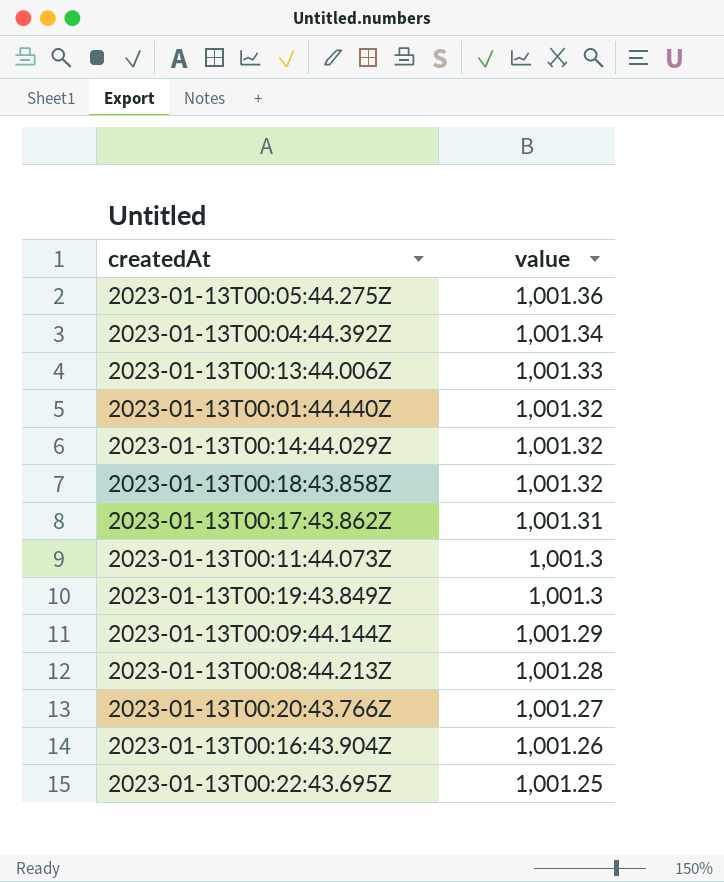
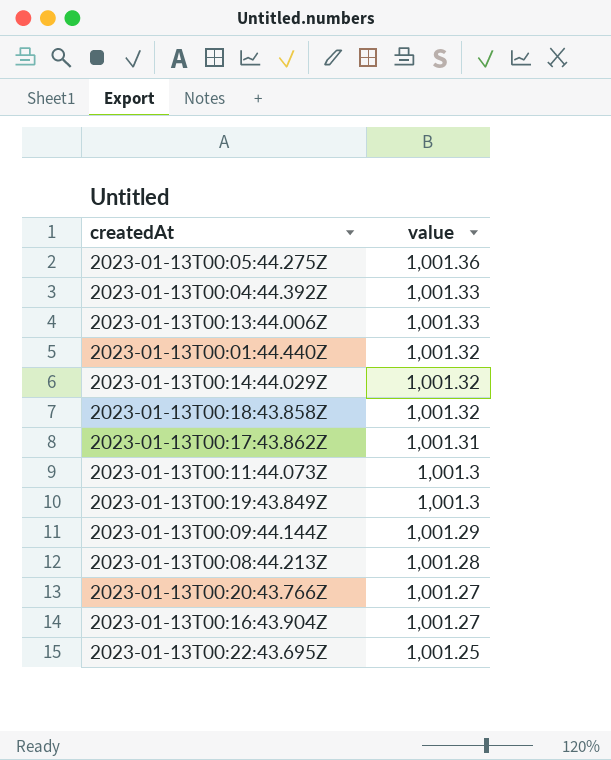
2023-01-13T00:04:44.392Z | value: 1,001.34 -> 1,001.33
2023-01-13T00:16:43.904Z | value: 1,001.26 -> 1,001.27

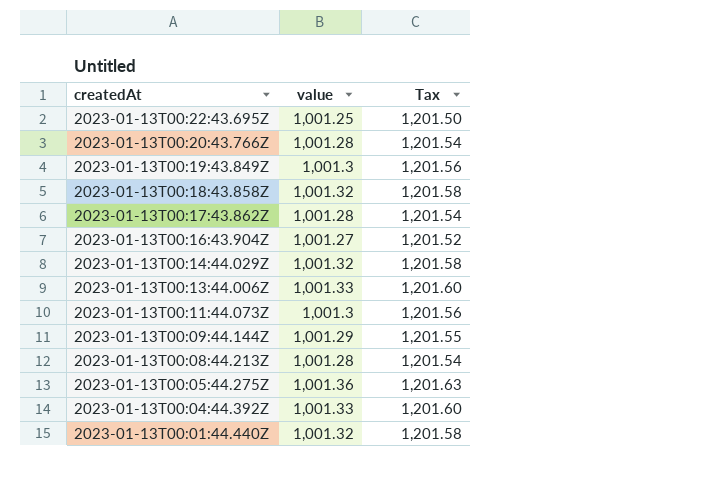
row order: value descending -> createdAt descending
column Tax | formula: none -> [value] * 1.2
2023-01-13T00:20:43.766Z | value: 1,001.27 -> 1,001.28
2023-01-13T00:17:43.862Z | value: 1,001.31 -> 1,001.28

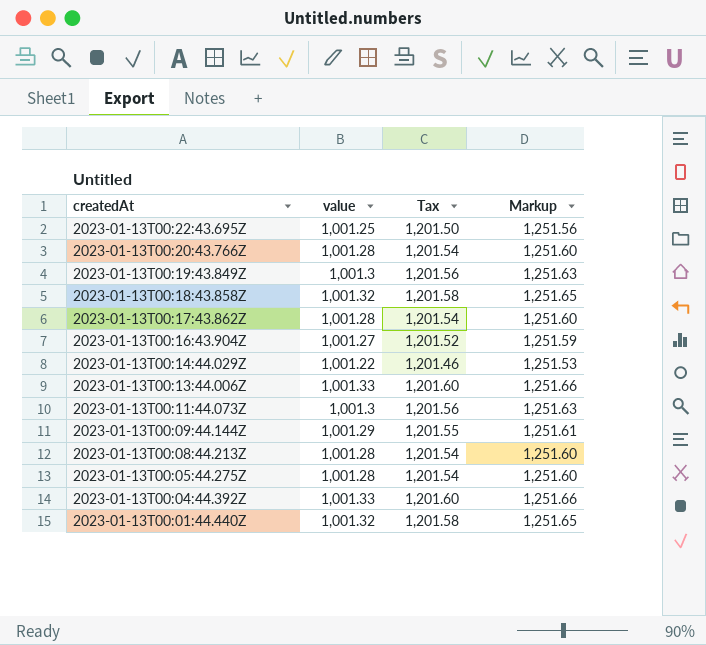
column Markup | formula: none -> [value] * 1.25
2023-01-13T00:14:44.029Z | value: 1,001.32 -> 1,001.22
2023-01-13T00:14:44.029Z | Tax: 1,201.58 -> 1,201.46
2023-01-13T00:05:44.275Z | value: 1,001.36 -> 1,001.28
2023-01-13T00:05:44.275Z | Tax: 1,201.63 -> 1,201.54

